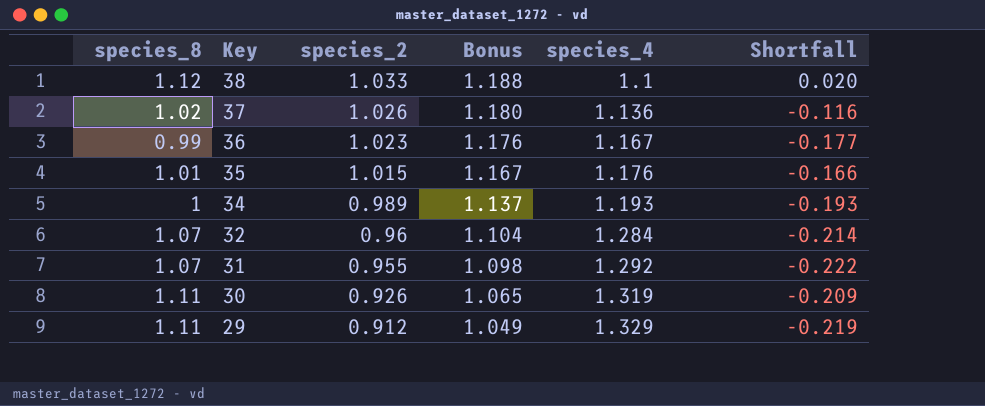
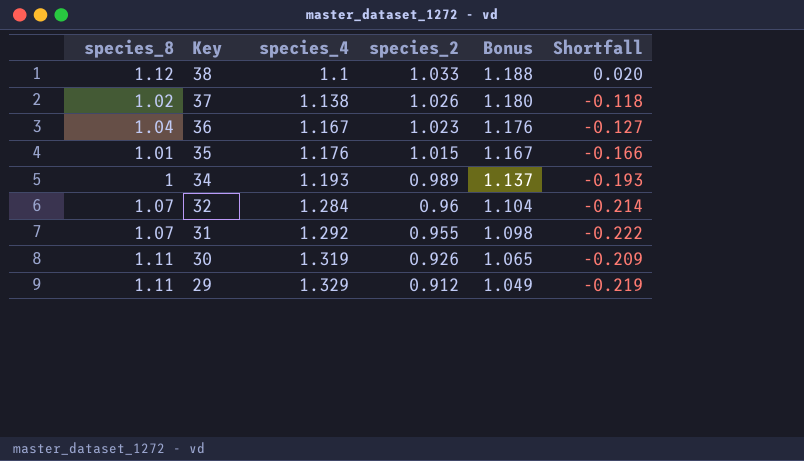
column species_4 | position: 5 -> 3
37 | species_4: 1.136 -> 1.138
37 | Shortfall: -0.116 -> -0.118
36 | species_8: 0.99 -> 1.04
36 | Shortfall: -0.177 -> -0.127

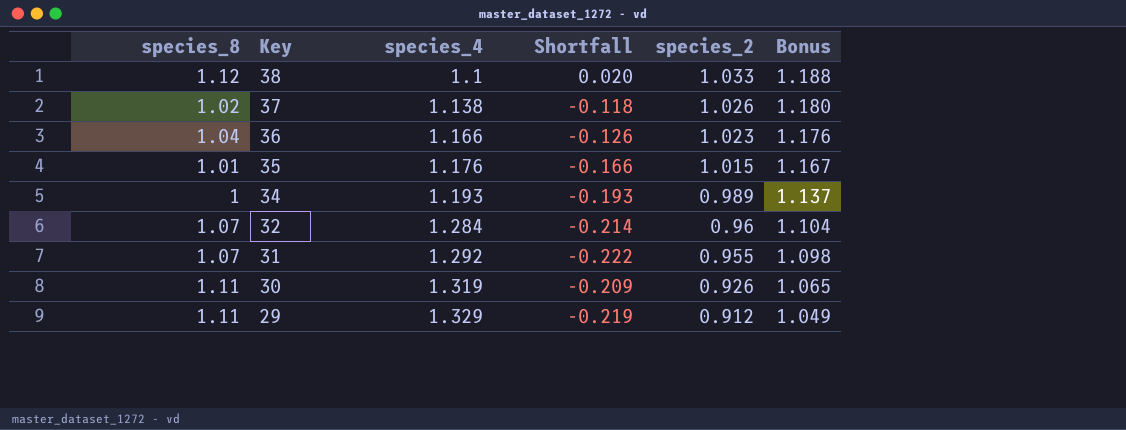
column Shortfall | position: 6 -> 4
36 | species_4: 1.167 -> 1.166
36 | Shortfall: -0.127 -> -0.126

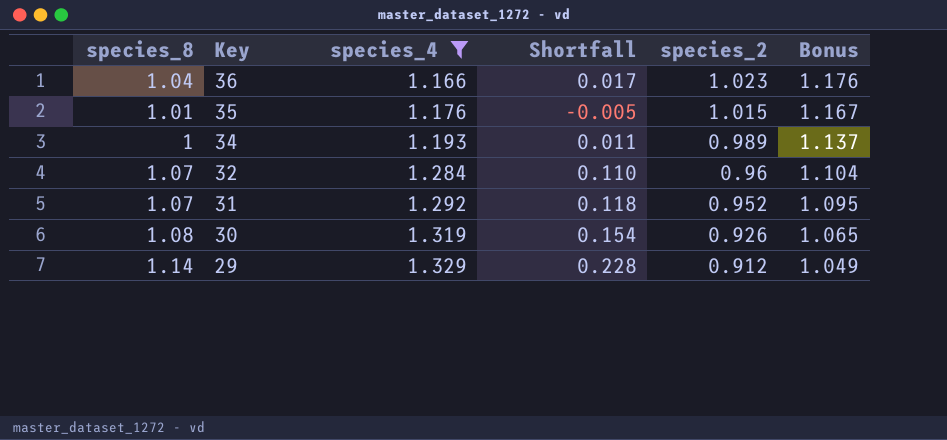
filter: none -> species_4 >= 1.166
column Shortfall | formula: [species_8] - [species_4] -> [species_8] - [species_2]
31 | species_2: 0.955 -> 0.952
31 | Bonus: 1.098 -> 1.095
30 | species_8: 1.11 -> 1.08
29 | species_8: 1.11 -> 1.14

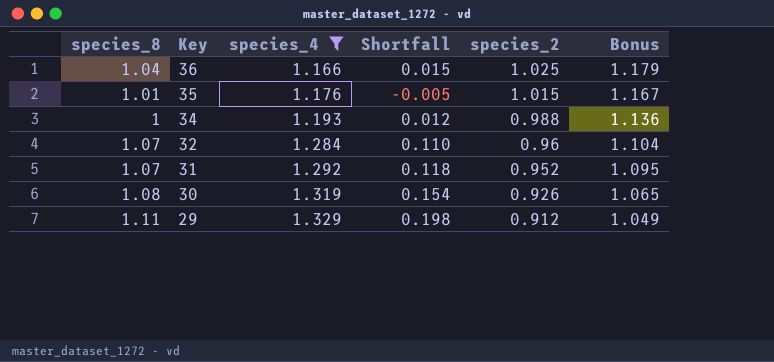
36 | Shortfall: 0.017 -> 0.015
36 | species_2: 1.023 -> 1.025
36 | Bonus: 1.176 -> 1.179
34 | Shortfall: 0.011 -> 0.012
34 | species_2: 0.989 -> 0.988
34 | Bonus: 1.137 -> 1.136
29 | species_8: 1.14 -> 1.11
29 | Shortfall: 0.228 -> 0.198

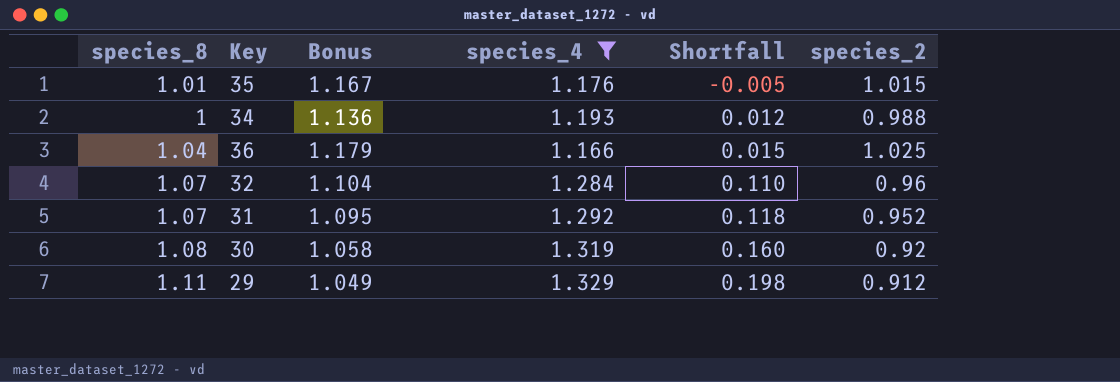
row order: Key descending -> Shortfall ascending
column Bonus | position: 6 -> 3
30 | Bonus: 1.065 -> 1.058
30 | Shortfall: 0.154 -> 0.160
30 | species_2: 0.926 -> 0.92

